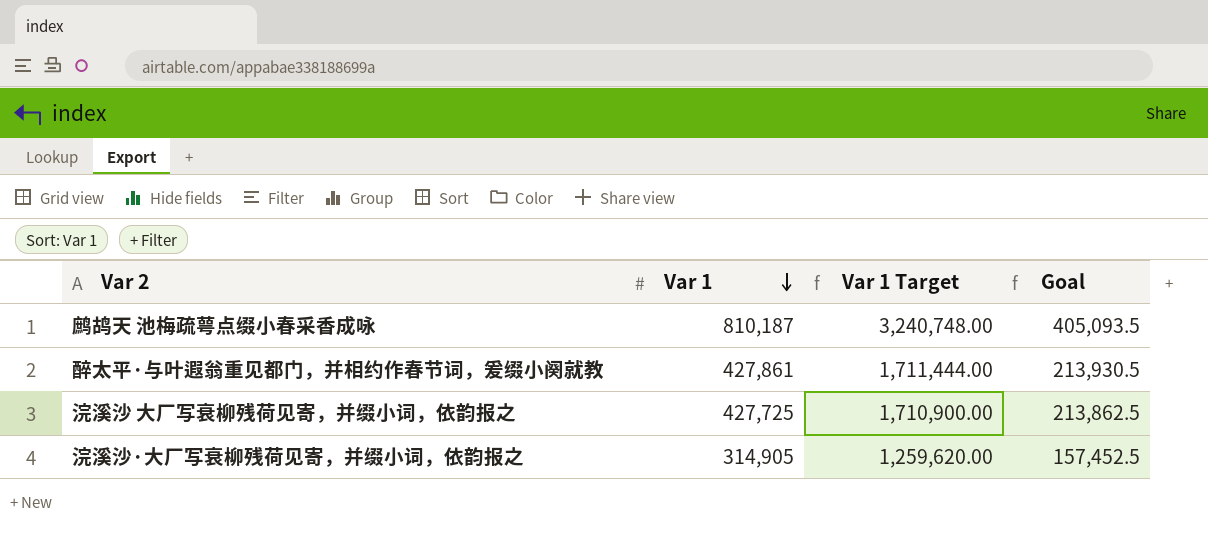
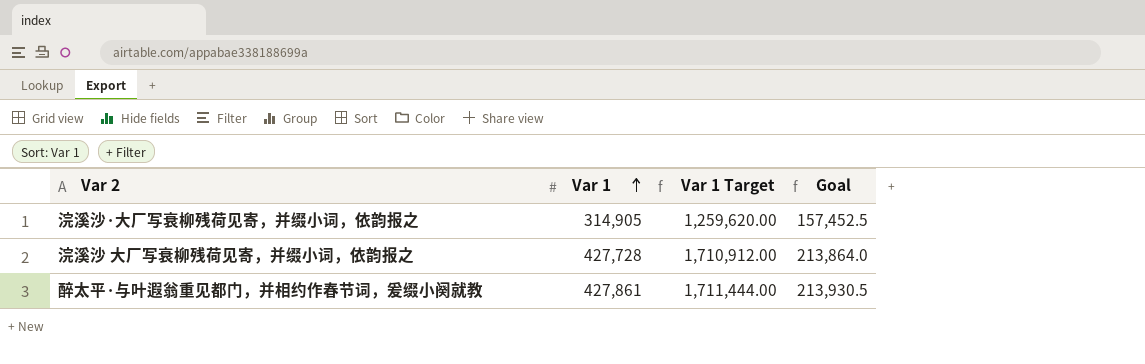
row order: Var 1 descending -> Var 1 ascending
row 鹧鸪天 池梅疏萼点缀小春采香成咏: 810,187 | 3,240,748.00 | 405,093.5 -> none
浣溪沙 大厂写衰柳残荷见寄，并缀小词，依韵报之 | Var 1: 427,725 -> 427,728
浣溪沙 大厂写衰柳残荷见寄，并缀小词，依韵报之 | Var 1 Target: 1,710,900.00 -> 1,710,912.00
浣溪沙 大厂写衰柳残荷见寄，并缀小词，依韵报之 | Goal: 213,862.5 -> 213,864.0

